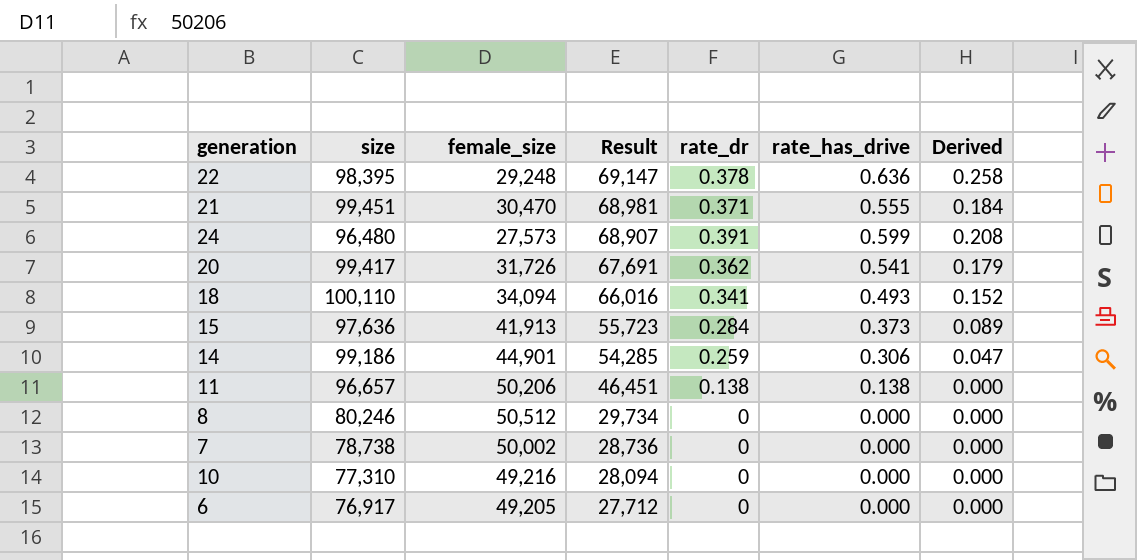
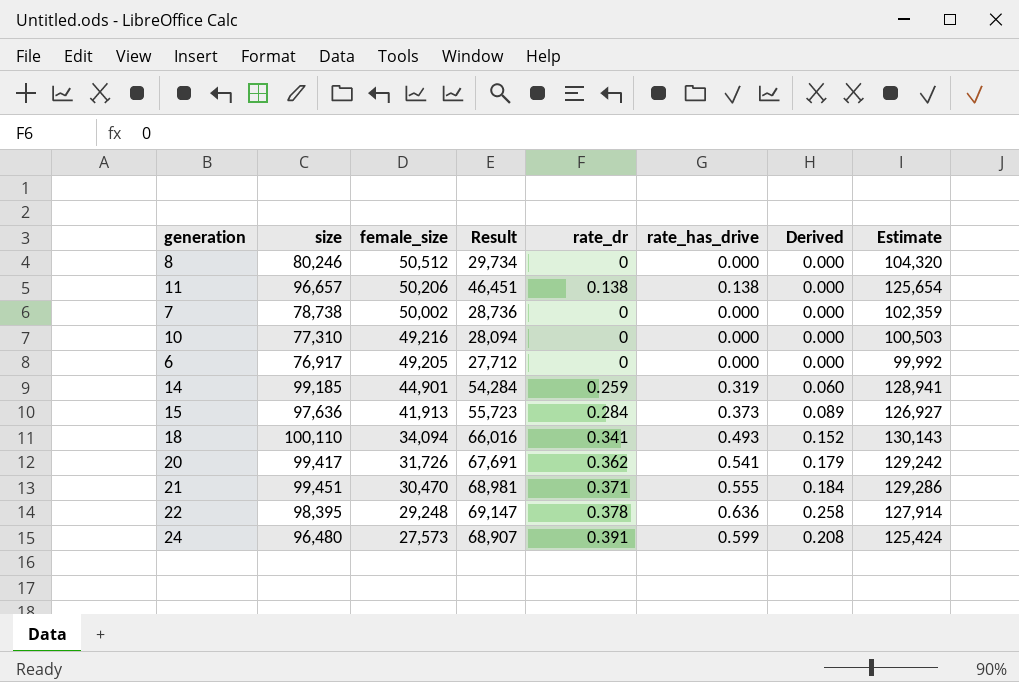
row order: Result descending -> female_size descending
column Estimate | formula: none -> [size] * 1.3
14 | size: 99,186 -> 99,185
14 | Result: 54,285 -> 54,284
14 | rate_has_drive: 0.306 -> 0.319
14 | Derived: 0.047 -> 0.060

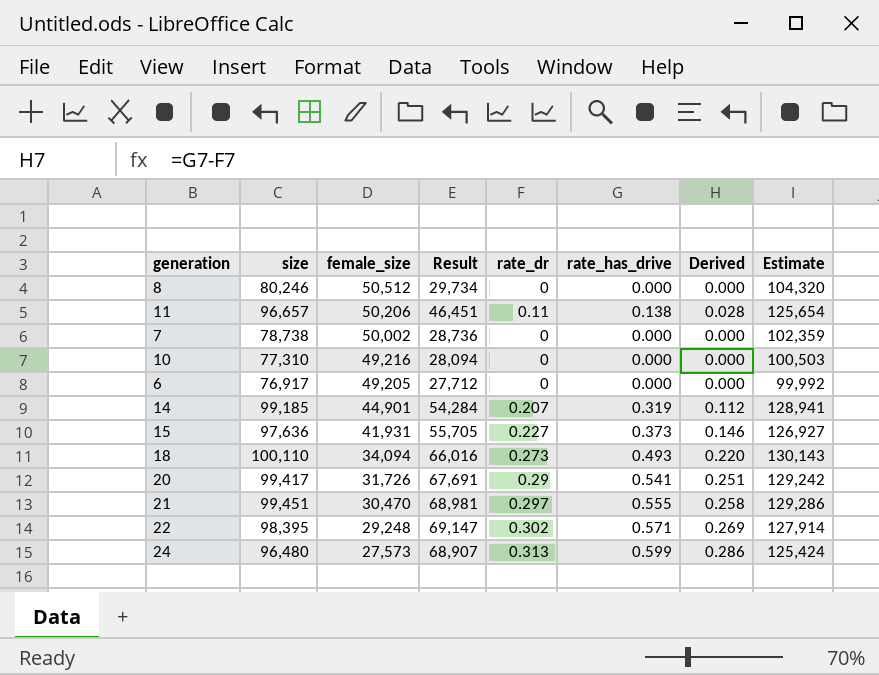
11 | rate_dr: 0.138 -> 0.11
11 | Derived: 0.000 -> 0.028
14 | rate_dr: 0.259 -> 0.207
14 | Derived: 0.060 -> 0.112
15 | female_size: 41,913 -> 41,931
15 | Result: 55,723 -> 55,705
15 | rate_dr: 0.284 -> 0.227
15 | Derived: 0.089 -> 0.146
18 | rate_dr: 0.341 -> 0.273
18 | Derived: 0.152 -> 0.220
20 | rate_dr: 0.362 -> 0.29
20 | Derived: 0.179 -> 0.251
21 | rate_dr: 0.371 -> 0.297
21 | Derived: 0.184 -> 0.258
22 | rate_dr: 0.378 -> 0.302
22 | rate_has_drive: 0.636 -> 0.571
22 | Derived: 0.258 -> 0.269
24 | rate_dr: 0.391 -> 0.313
24 | Derived: 0.208 -> 0.286

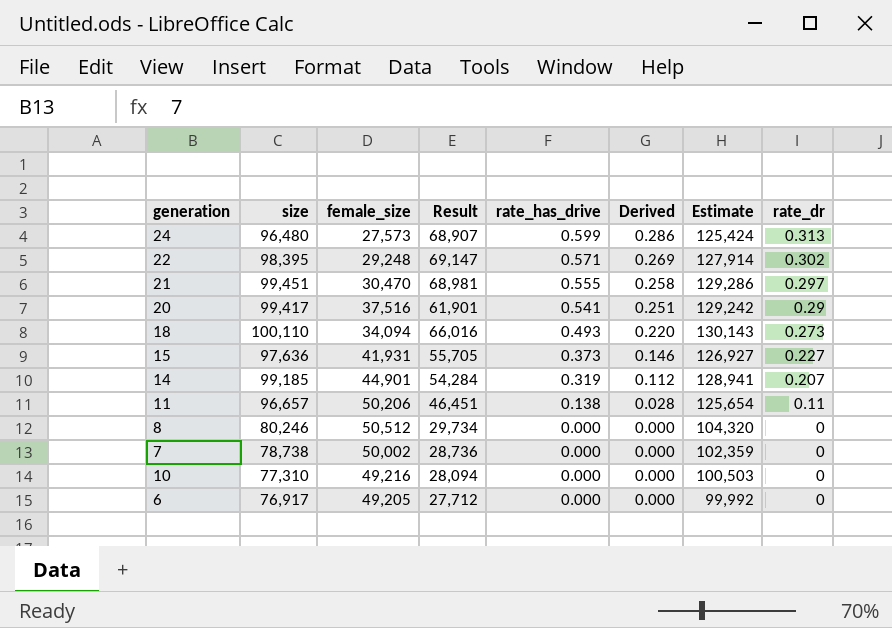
row order: female_size descending -> rate_has_drive descending
column rate_dr | position: 5 -> 8
20 | female_size: 31,726 -> 37,516
20 | Result: 67,691 -> 61,901

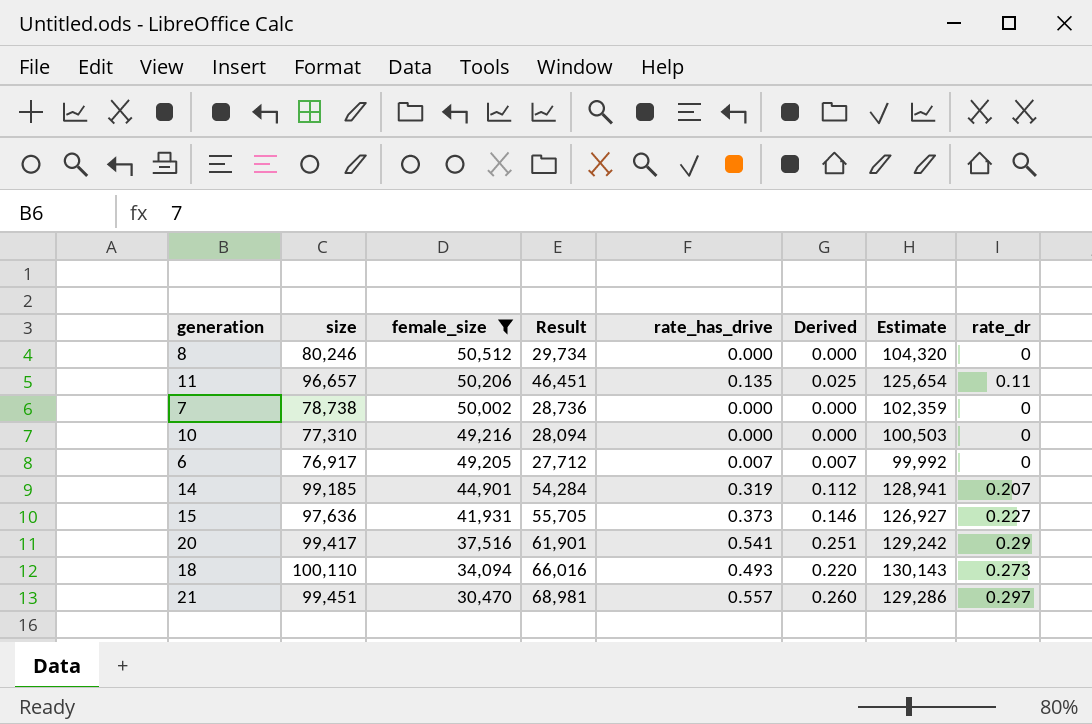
filter: none -> female_size >= 30,470
row order: rate_has_drive descending -> female_size descending
11 | rate_has_drive: 0.138 -> 0.135
11 | Derived: 0.028 -> 0.025
6 | rate_has_drive: 0.000 -> 0.007
6 | Derived: 0.000 -> 0.007
21 | rate_has_drive: 0.555 -> 0.557
21 | Derived: 0.258 -> 0.260

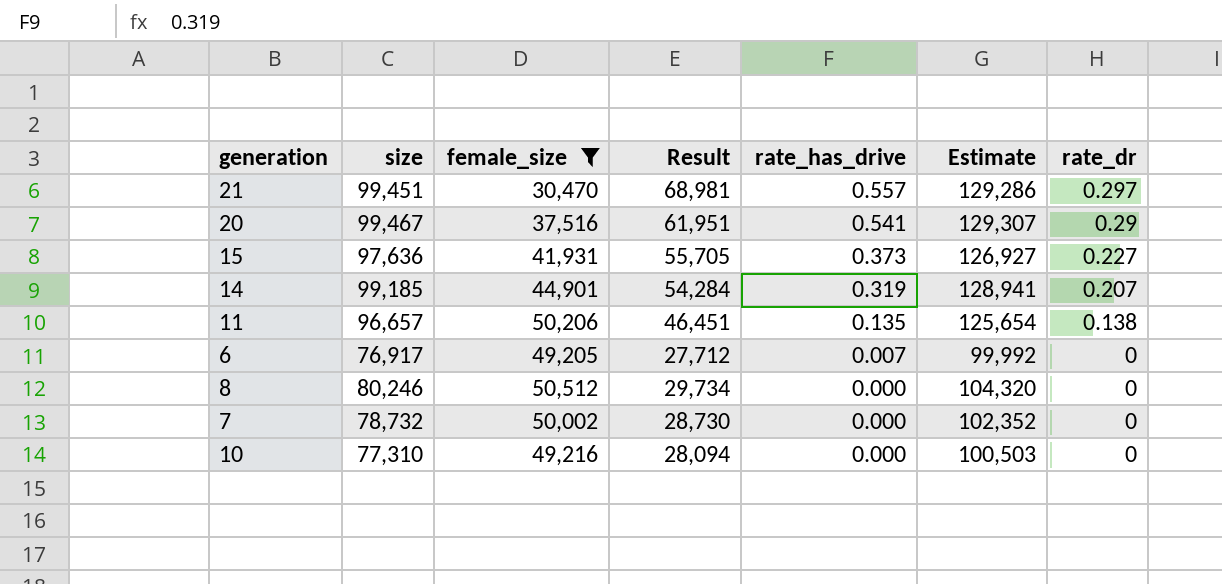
row order: female_size descending -> rate_has_drive descending
column Derived | formula: [rate_has_drive] - [rate_dr] -> none
row 18: 100,110 | 34,094 | 66,016 | 0.493 | 0.220 | 130,143 | 0.273 -> none
20 | size: 99,417 -> 99,467
20 | Result: 61,901 -> 61,951
20 | Estimate: 129,242 -> 129,307
11 | rate_dr: 0.11 -> 0.138
7 | size: 78,738 -> 78,732
7 | Result: 28,736 -> 28,730
7 | Estimate: 102,359 -> 102,352

